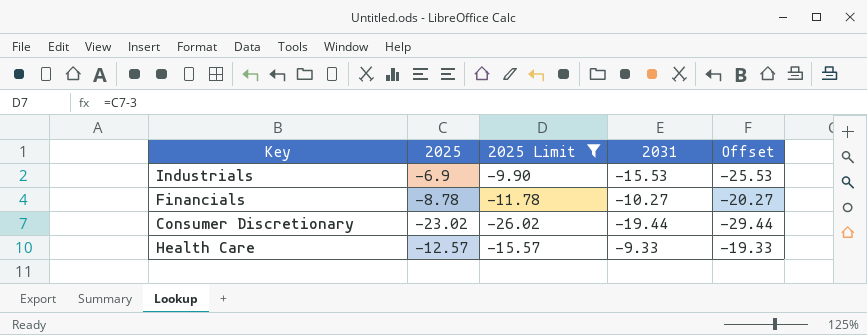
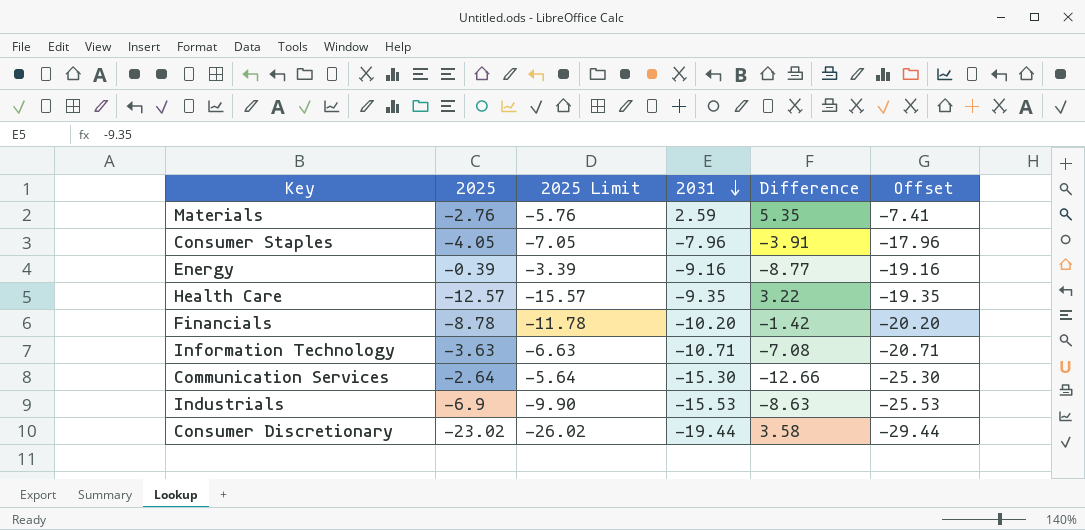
filter: 2025 Limit <= -9.90 -> none
row order: none -> 2031 descending
column Difference | formula: none -> [2031] - [2025]
Health Care | 2031: -9.33 -> -9.35
Health Care | Offset: -19.33 -> -19.35
Financials | 2031: -10.27 -> -10.20
Financials | Offset: -20.27 -> -20.20

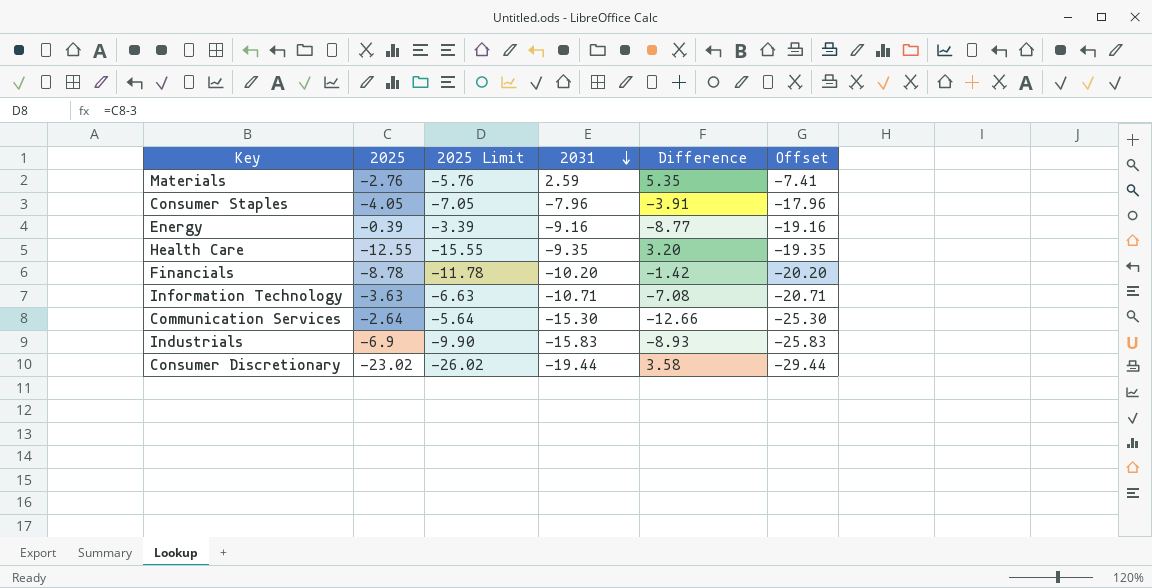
Health Care | 2025: -12.57 -> -12.55
Health Care | 2025 Limit: -15.57 -> -15.55
Health Care | Difference: 3.22 -> 3.20
Industrials | 2031: -15.53 -> -15.83
Industrials | Difference: -8.63 -> -8.93
Industrials | Offset: -25.53 -> -25.83

